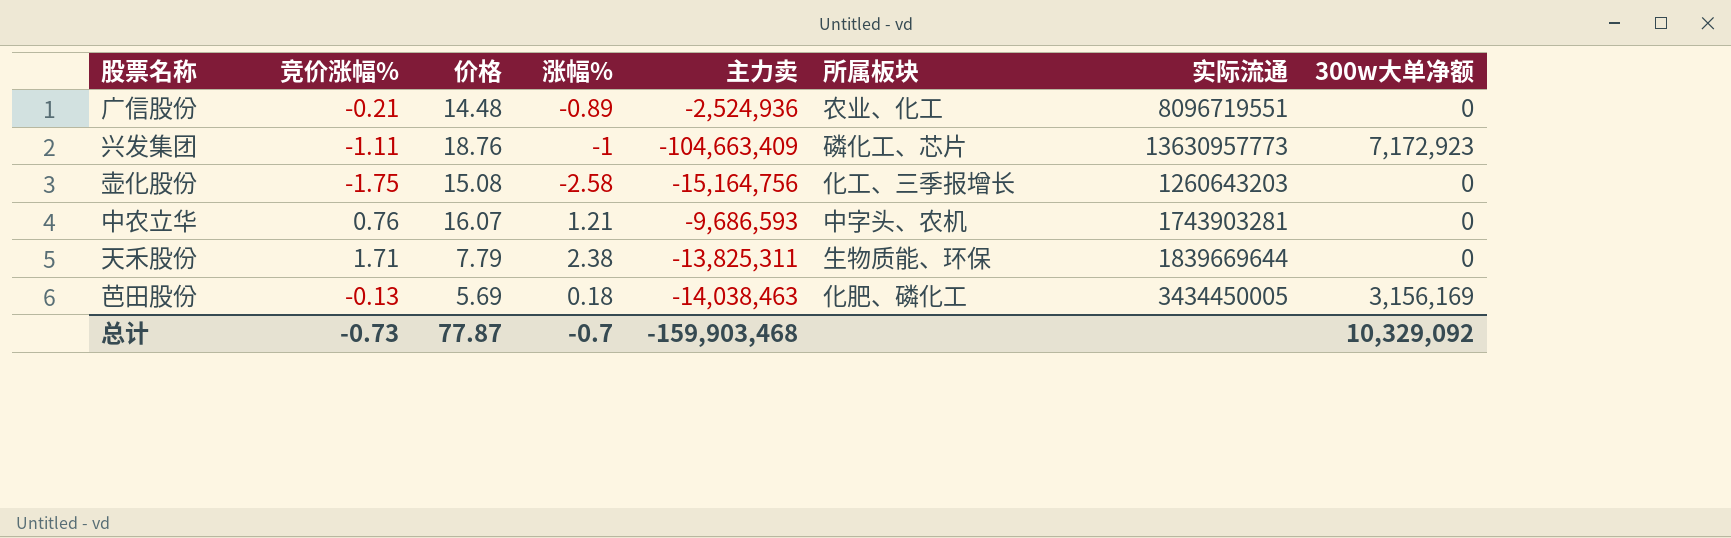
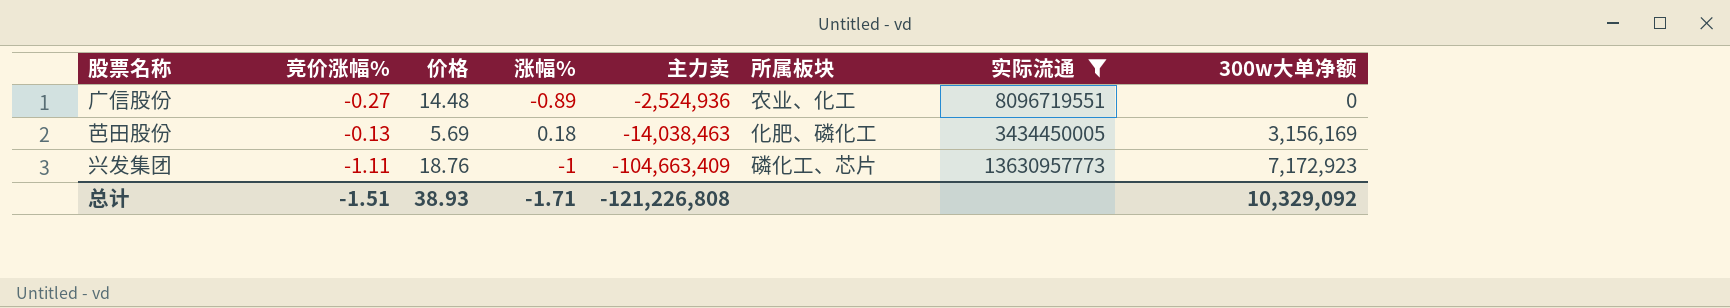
filter: none -> 实际流通 >= 3434450005
row order: none -> 主力卖 descending
广信股份 | 竞价涨幅%: -0.21 -> -0.27
总计 | 竞价涨幅%: -0.73 -> -1.51
总计 | 价格: 77.87 -> 38.93
总计 | 涨幅%: -0.7 -> -1.71
总计 | 主力卖: -159,903,468 -> -121,226,808

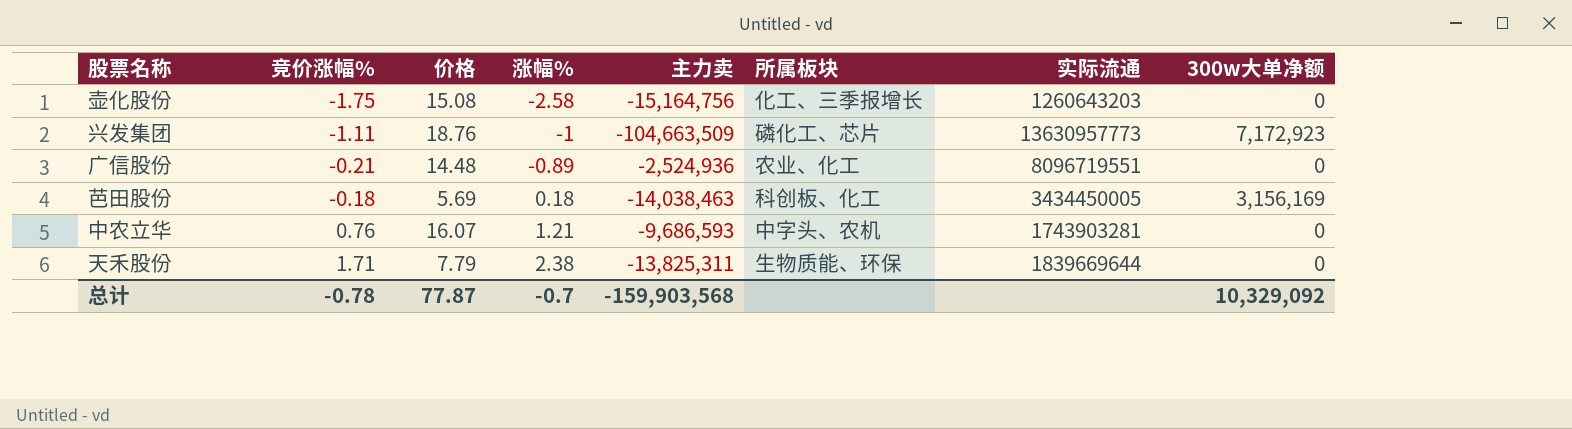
filter: 实际流通 >= 3434450005 -> none
row order: 主力卖 descending -> 竞价涨幅% ascending
兴发集团 | 主力卖: -104,663,409 -> -104,663,509
广信股份 | 竞价涨幅%: -0.27 -> -0.21
芭田股份 | 竞价涨幅%: -0.13 -> -0.18
芭田股份 | 所属板块: 化肥、磷化工 -> 科创板、化工
总计 | 竞价涨幅%: -1.51 -> -0.78
总计 | 价格: 38.93 -> 77.87
总计 | 涨幅%: -1.71 -> -0.7
总计 | 主力卖: -121,226,808 -> -159,903,568

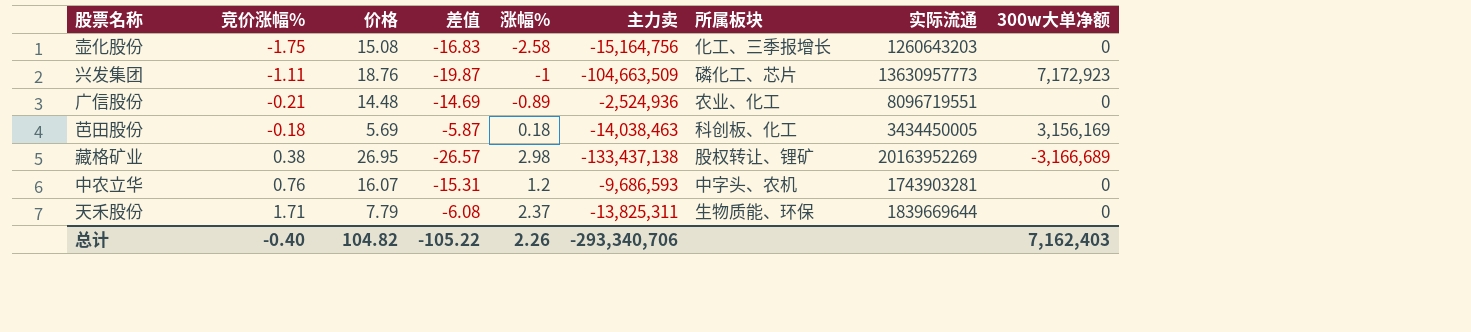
column 差值 | formula: none -> [竞价涨幅%] - [价格]
row 藏格矿业: none -> 0.38 | 26.95 | -26.57 | 2.98 | -133,437,138 | 股权转让、锂矿 | 20163952269 | -3,166,689
中农立华 | 涨幅%: 1.21 -> 1.2
天禾股份 | 涨幅%: 2.38 -> 2.37
总计 | 竞价涨幅%: -0.78 -> -0.40
总计 | 价格: 77.87 -> 104.82
总计 | 涨幅%: -0.7 -> 2.26
总计 | 主力卖: -159,903,568 -> -293,340,706
总计 | 300w大单净额: 10,329,092 -> 7,162,403

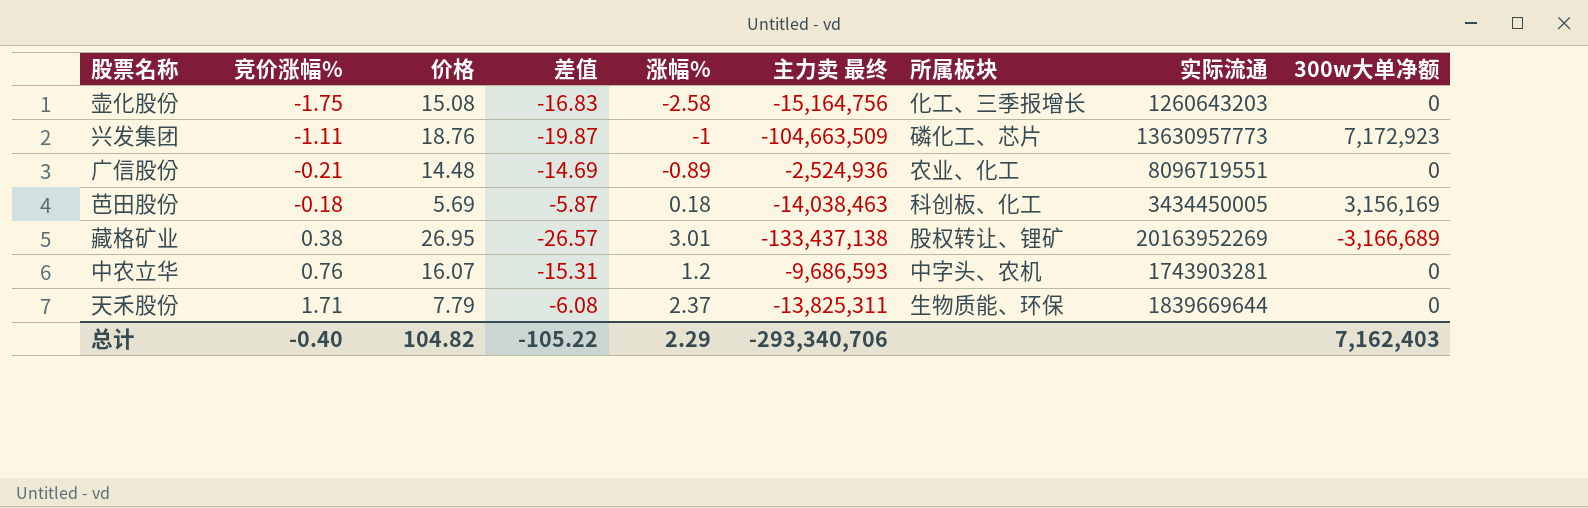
column name: 主力卖 -> 主力卖 最终
藏格矿业 | 涨幅%: 2.98 -> 3.01
总计 | 涨幅%: 2.26 -> 2.29

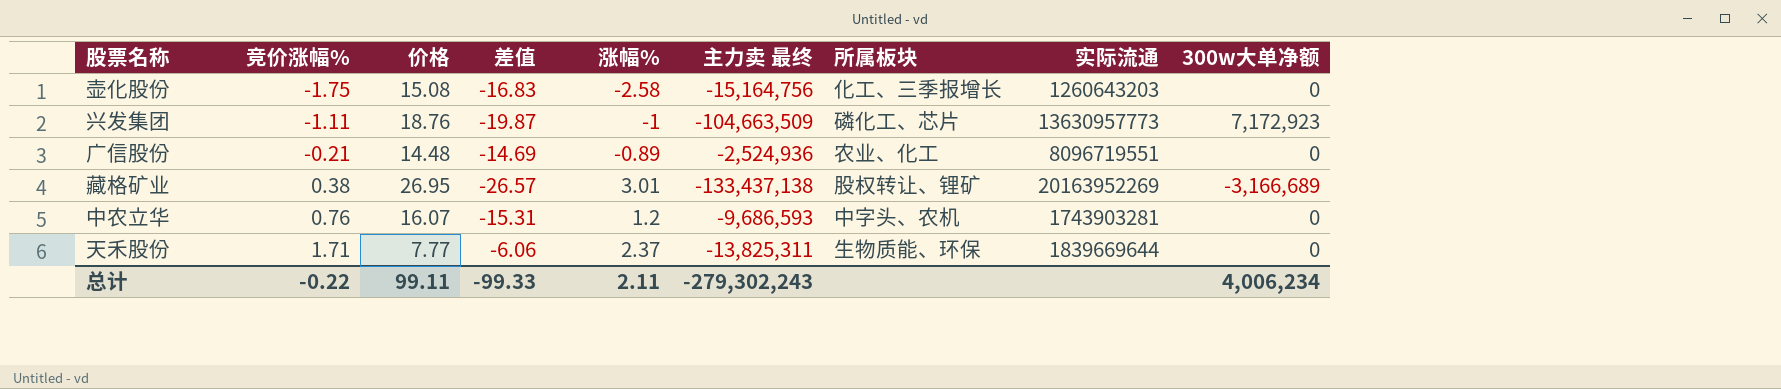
row 芭田股份: -0.18 | 5.69 | -5.87 | 0.18 | -14,038,463 | 科创板、化工 | 3434450005 | 3,156,169 -> none
天禾股份 | 价格: 7.79 -> 7.77
天禾股份 | 差值: -6.08 -> -6.06
总计 | 竞价涨幅%: -0.40 -> -0.22
总计 | 价格: 104.82 -> 99.11
总计 | 差值: -105.22 -> -99.33
总计 | 涨幅%: 2.29 -> 2.11
总计 | 主力卖 最终: -293,340,706 -> -279,302,243
总计 | 300w大单净额: 7,162,403 -> 4,006,234

